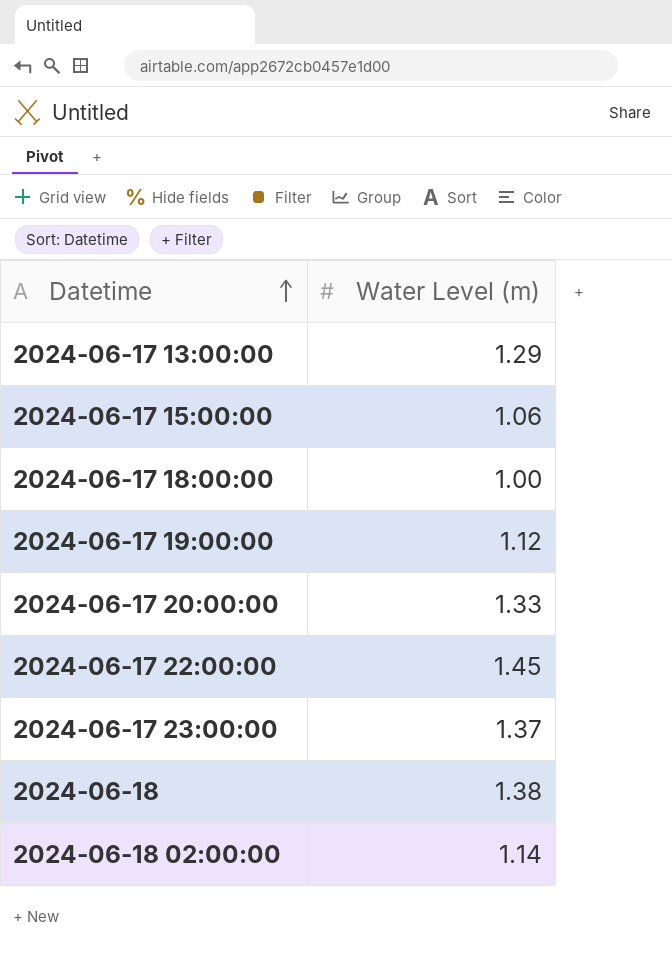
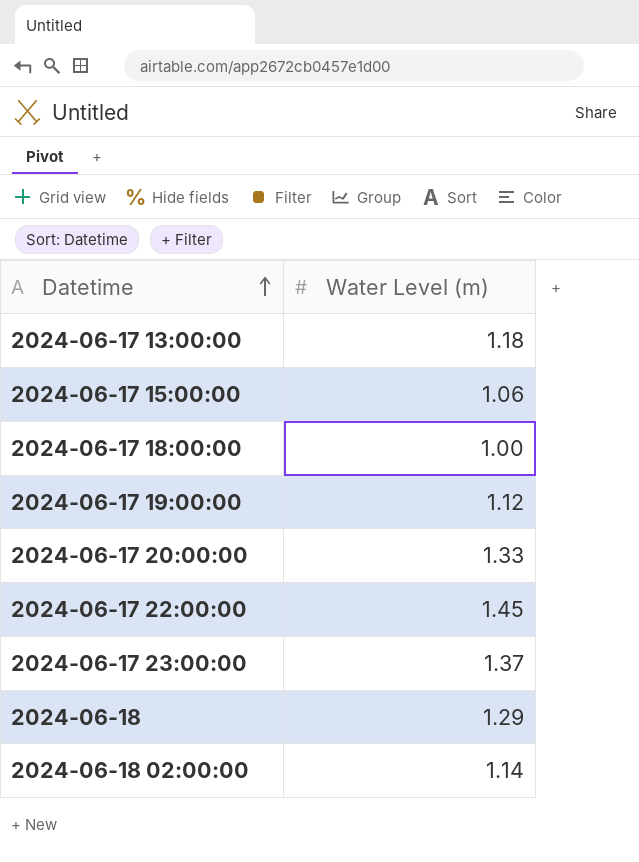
2024-06-17 13:00:00 | Water Level (m): 1.29 -> 1.18
2024-06-18 | Water Level (m): 1.38 -> 1.29

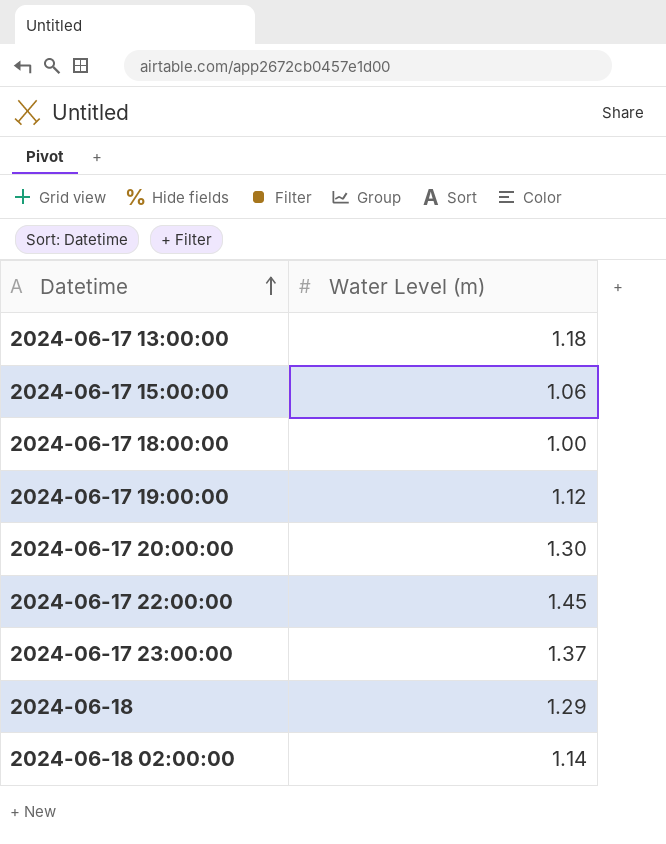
2024-06-17 20:00:00 | Water Level (m): 1.33 -> 1.30

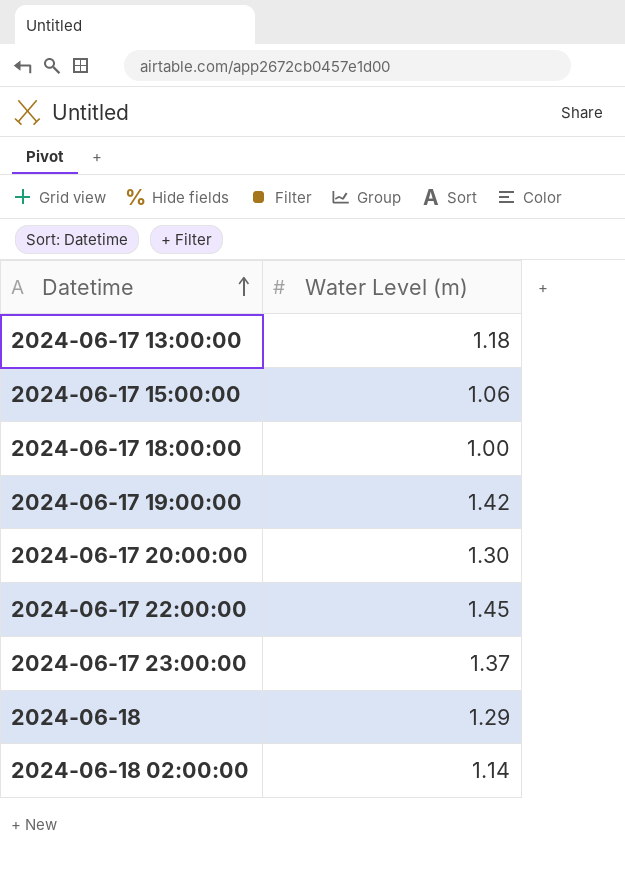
2024-06-17 19:00:00 | Water Level (m): 1.12 -> 1.42

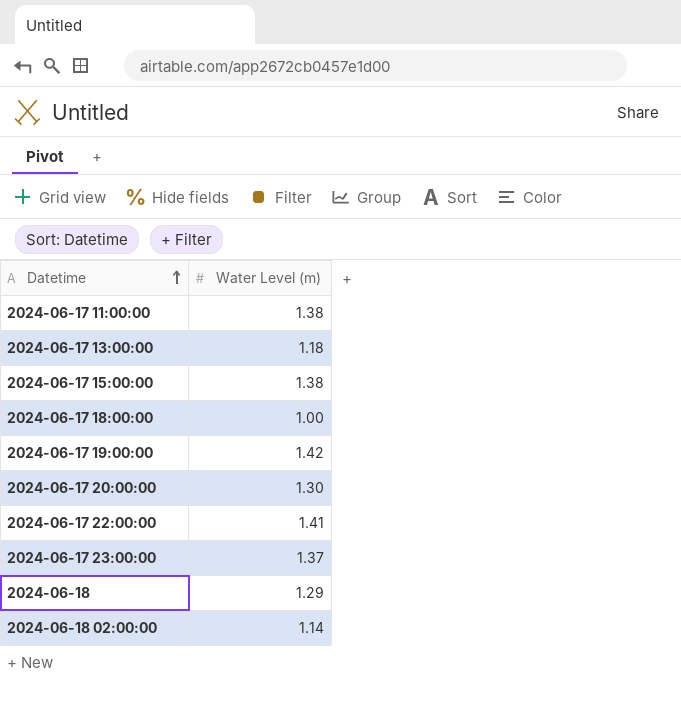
row 2024-06-17 11:00:00: none -> 1.38
2024-06-17 15:00:00 | Water Level (m): 1.06 -> 1.38
2024-06-17 22:00:00 | Water Level (m): 1.45 -> 1.41

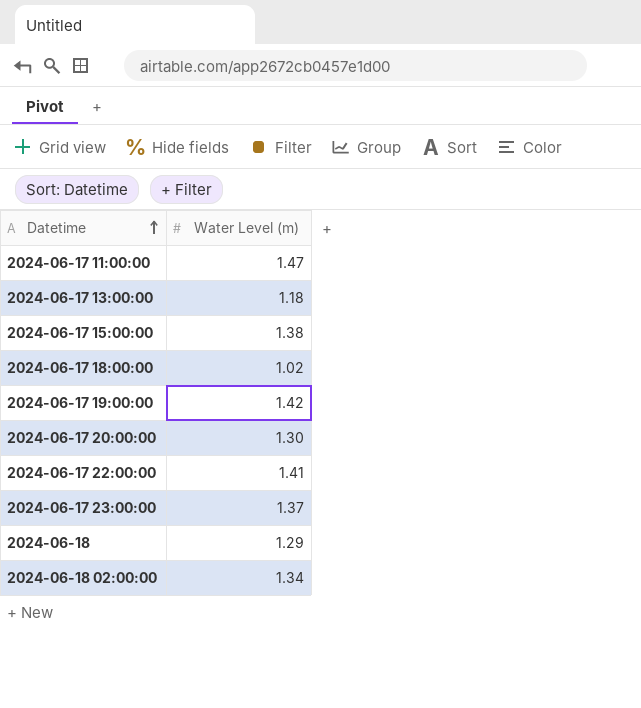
2024-06-17 11:00:00 | Water Level (m): 1.38 -> 1.47
2024-06-17 18:00:00 | Water Level (m): 1.00 -> 1.02
2024-06-18 02:00:00 | Water Level (m): 1.14 -> 1.34

